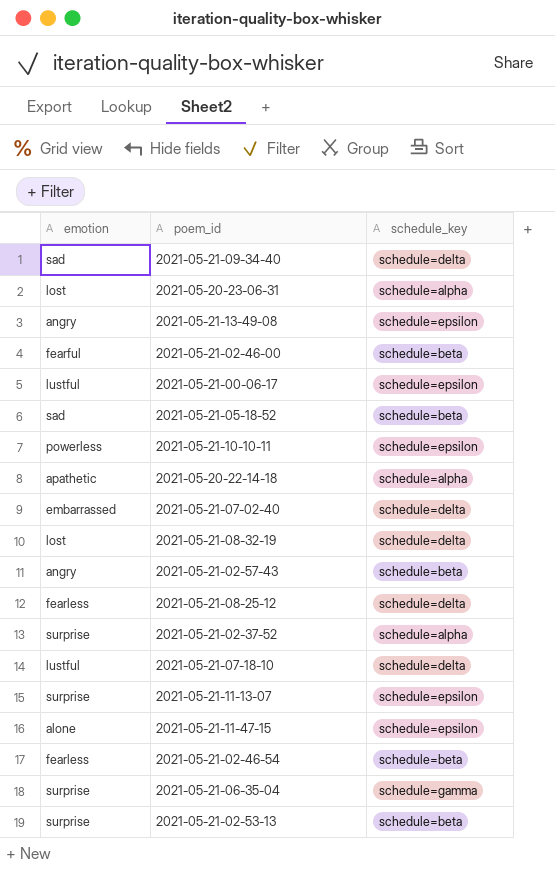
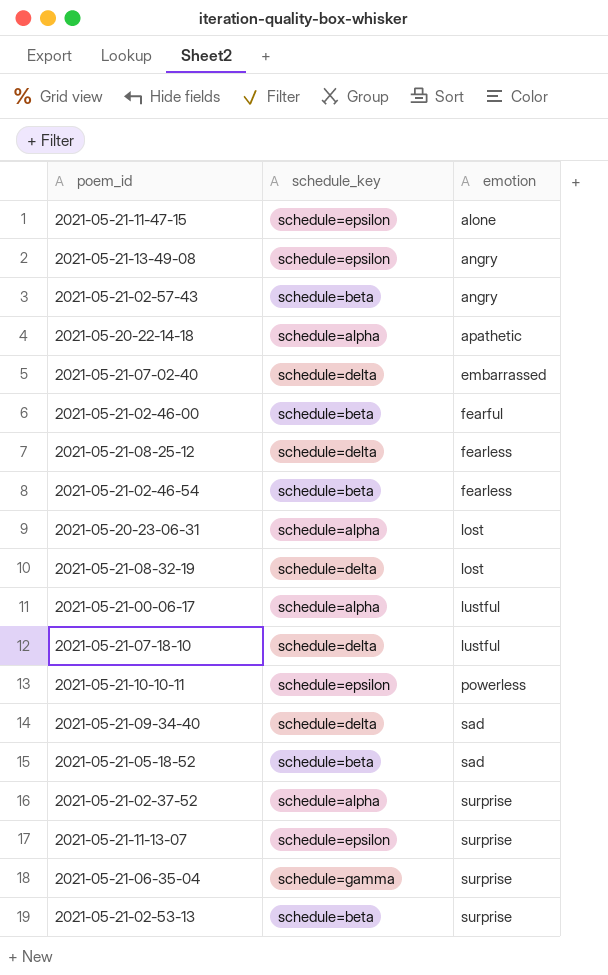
row order: none -> emotion ascending
column emotion | position: 1 -> 3
2021-05-21-00-06-17 | schedule_key: schedule=epsilon -> schedule=alpha

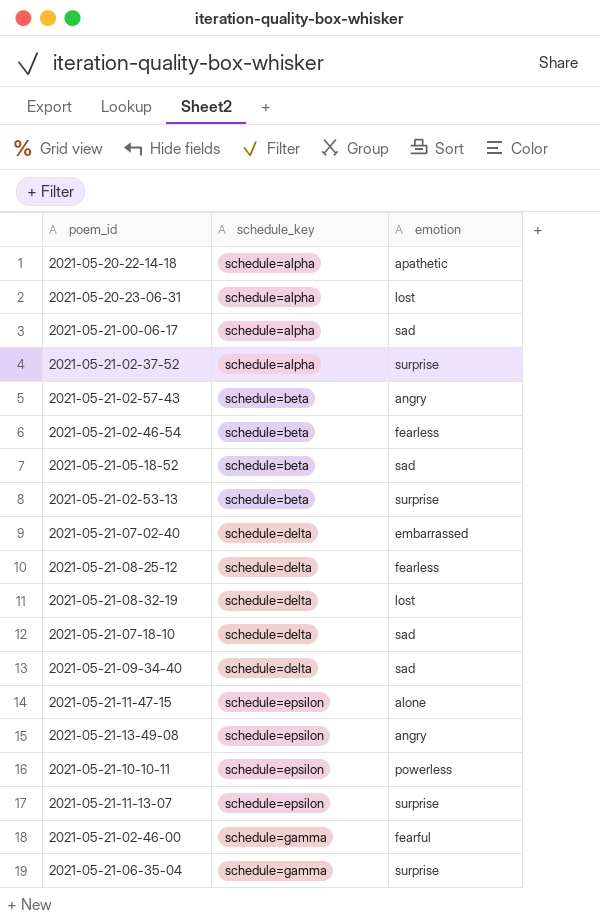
row order: emotion ascending -> schedule_key ascending
2021-05-21-00-06-17 | emotion: lustful -> sad
2021-05-21-07-18-10 | emotion: lustful -> sad
2021-05-21-02-46-00 | schedule_key: schedule=beta -> schedule=gamma

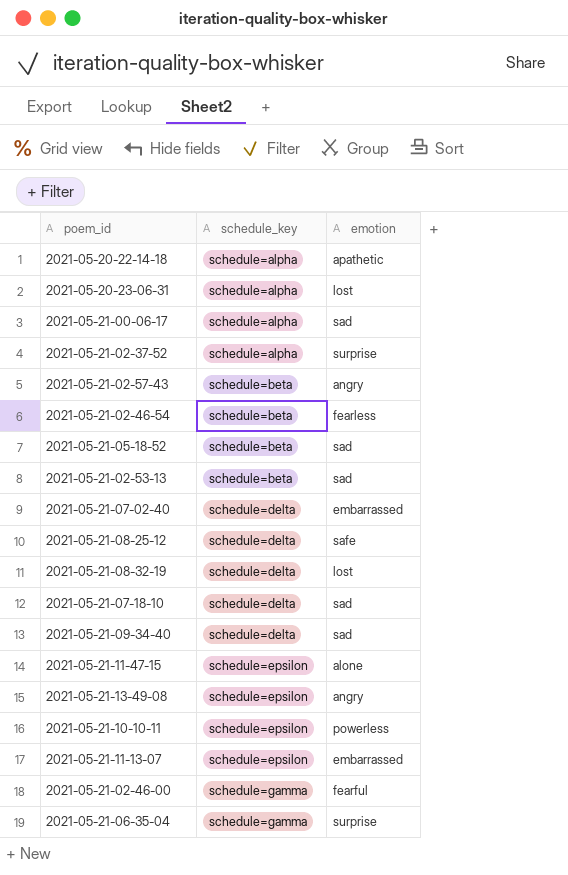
2021-05-21-02-53-13 | emotion: surprise -> sad
2021-05-21-08-25-12 | emotion: fearless -> safe
2021-05-21-11-13-07 | emotion: surprise -> embarrassed

